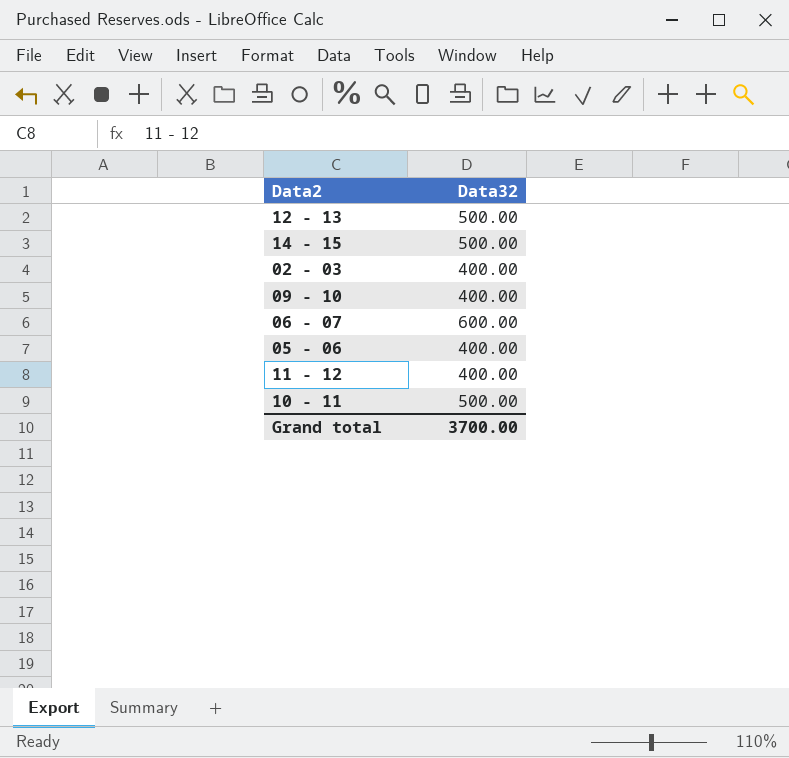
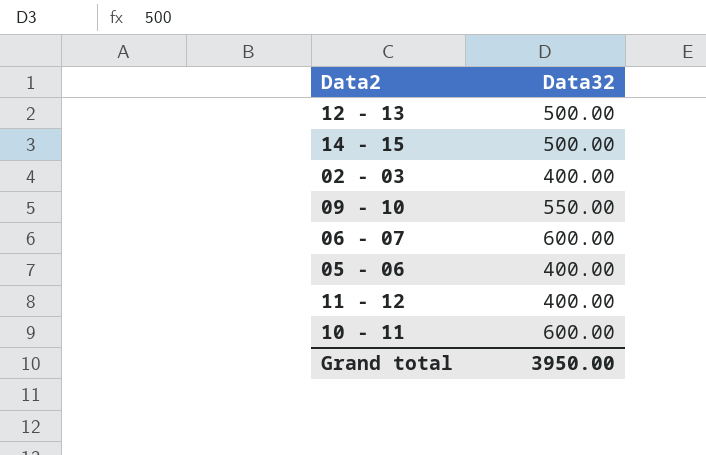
09 - 10 | Data32: 400.00 -> 550.00
10 - 11 | Data32: 500.00 -> 600.00
Grand total | Data32: 3700.00 -> 3950.00

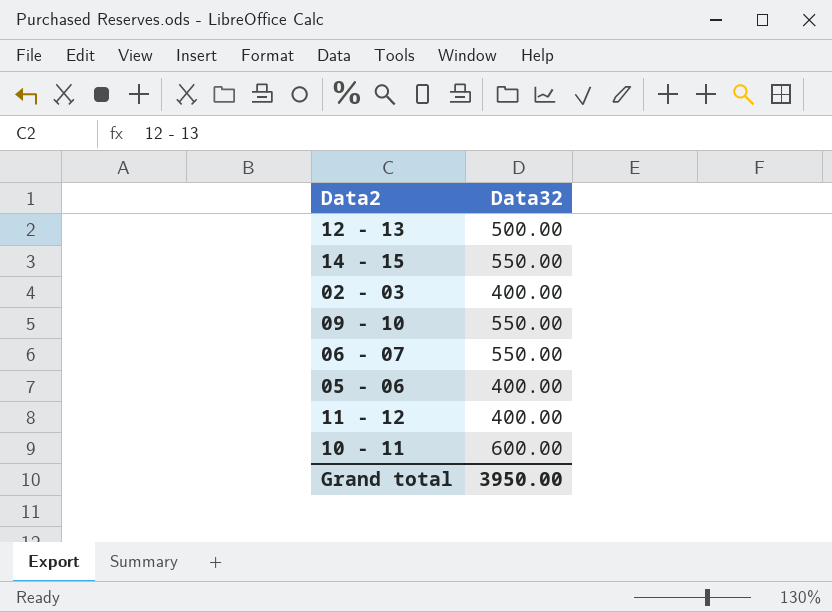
14 - 15 | Data32: 500.00 -> 550.00
06 - 07 | Data32: 600.00 -> 550.00

